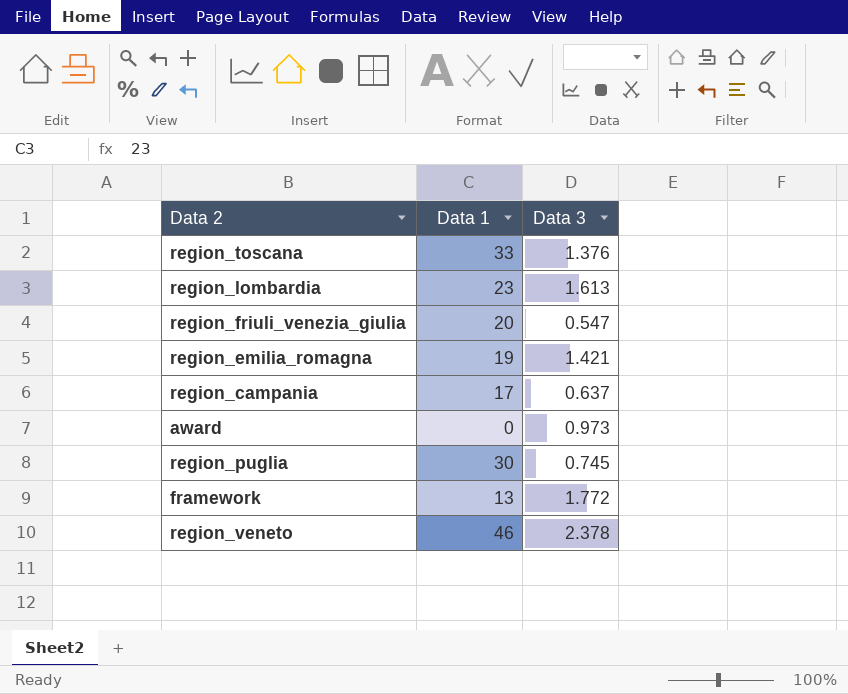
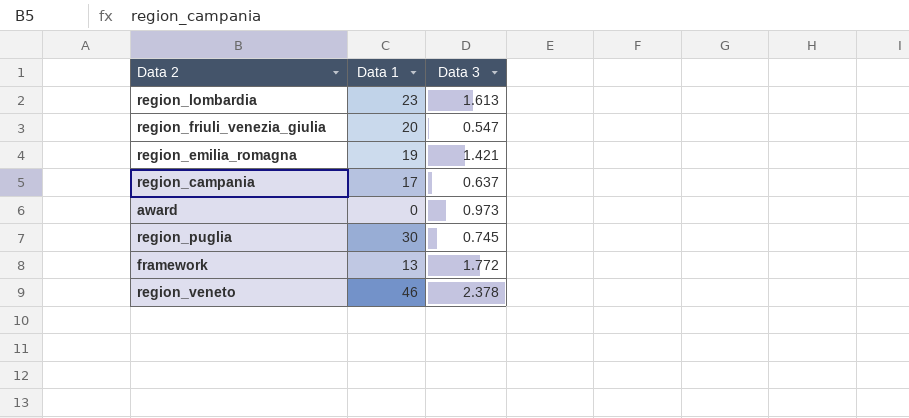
row region_toscana: 33 | 1.376 -> none

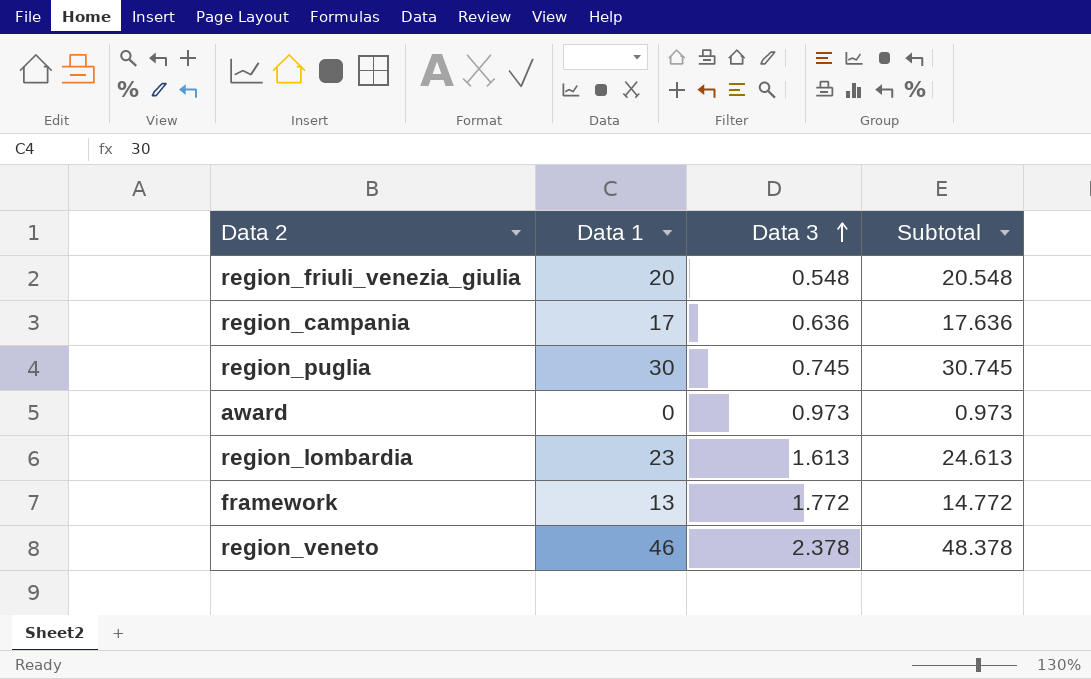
row order: none -> Data 3 ascending
column Subtotal | formula: none -> [Data 1] + [Data 3]
row region_emilia_romagna: 19 | 1.421 -> none
region_friuli_venezia_giulia | Data 3: 0.547 -> 0.548
region_campania | Data 3: 0.637 -> 0.636

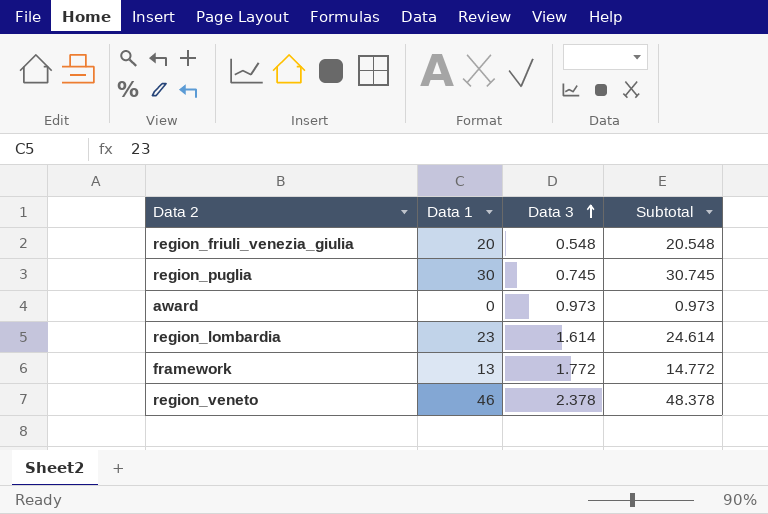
row region_campania: 17 | 0.636 | 17.636 -> none
region_lombardia | Data 3: 1.613 -> 1.614
region_lombardia | Subtotal: 24.613 -> 24.614

